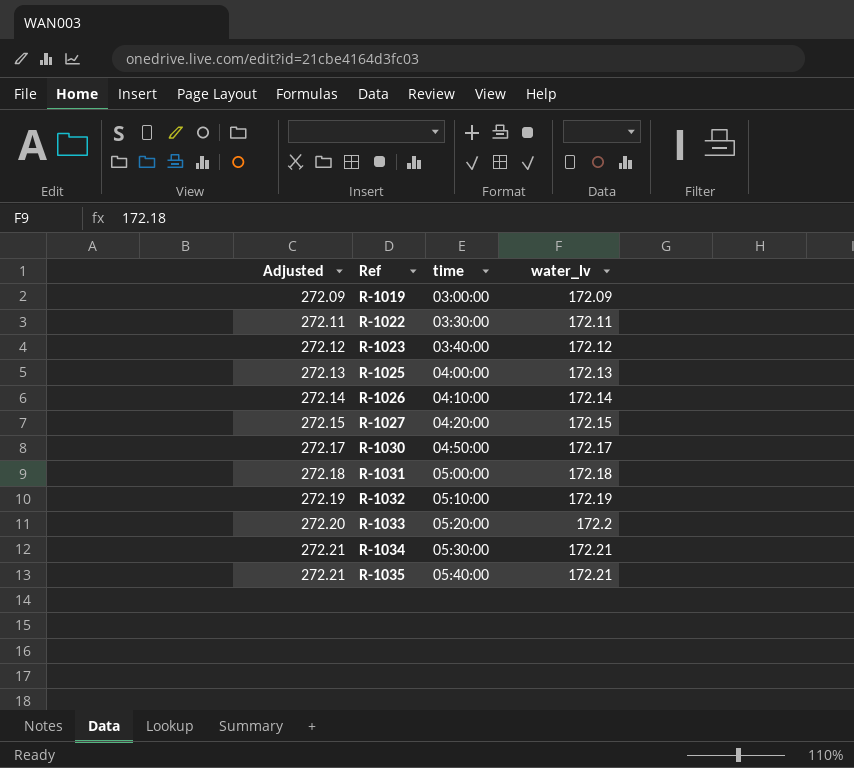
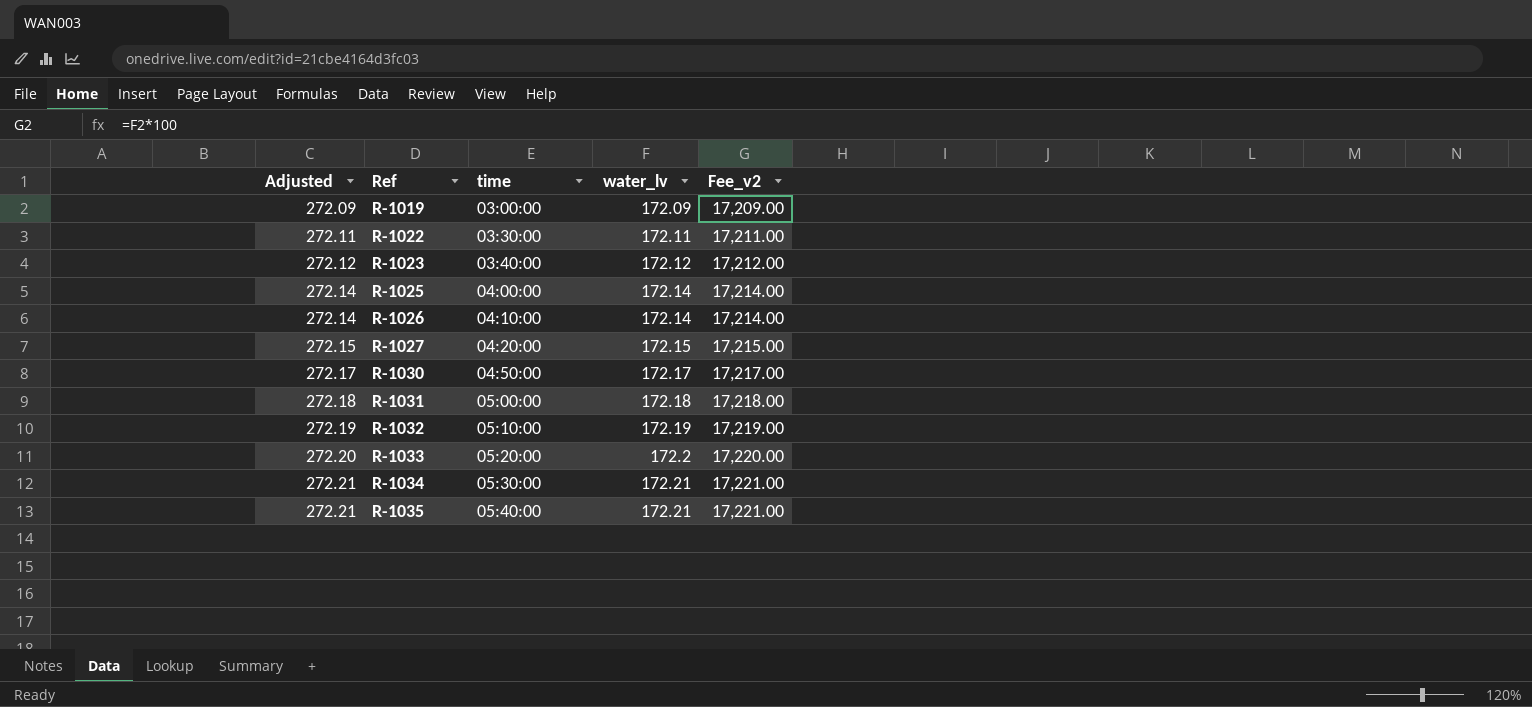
column Fee_v2 | formula: none -> [water_lv] * 100
R-1025 | Adjusted: 272.13 -> 272.14
R-1025 | water_lv: 172.13 -> 172.14

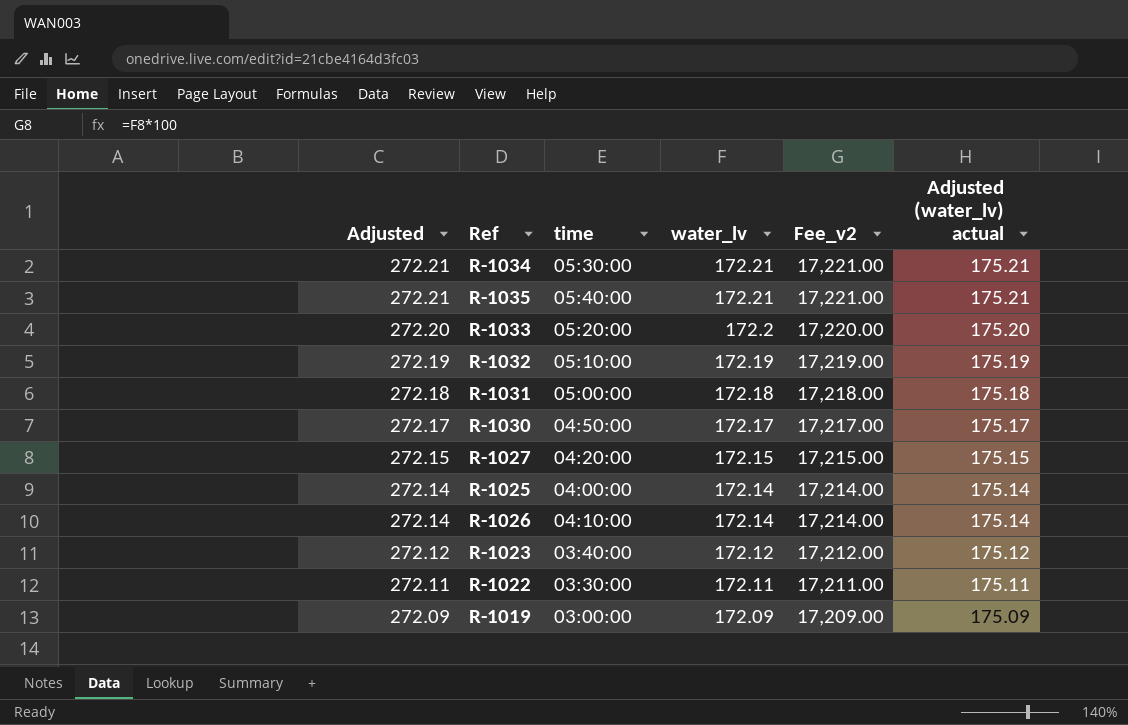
row order: Adjusted ascending -> Adjusted descending
column Adjusted (water_lv) actual | formula: none -> [water_lv] + 3

